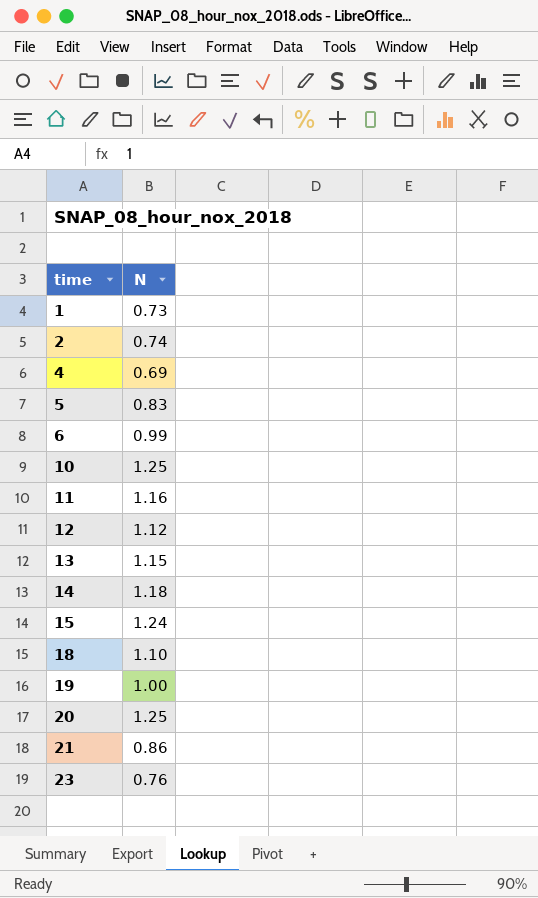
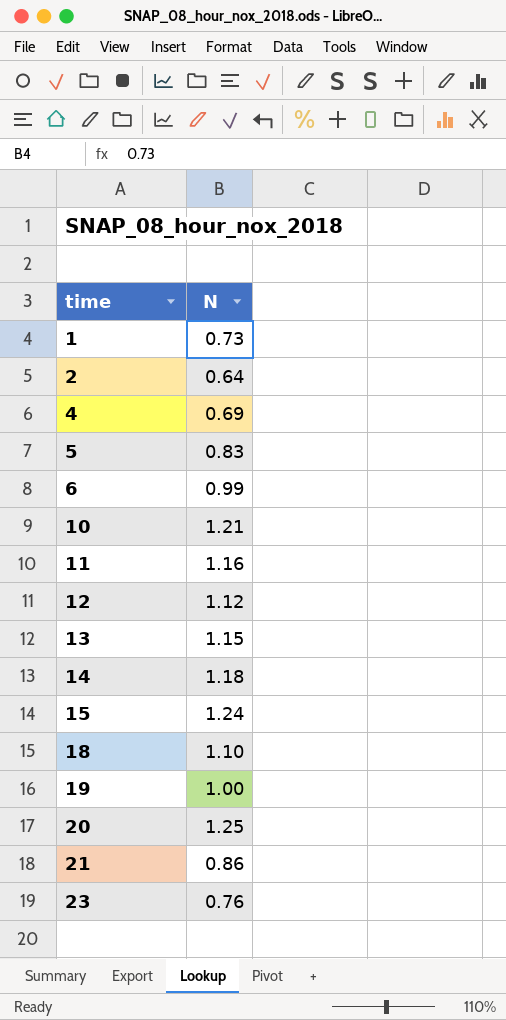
2 | N: 0.74 -> 0.64
10 | N: 1.25 -> 1.21

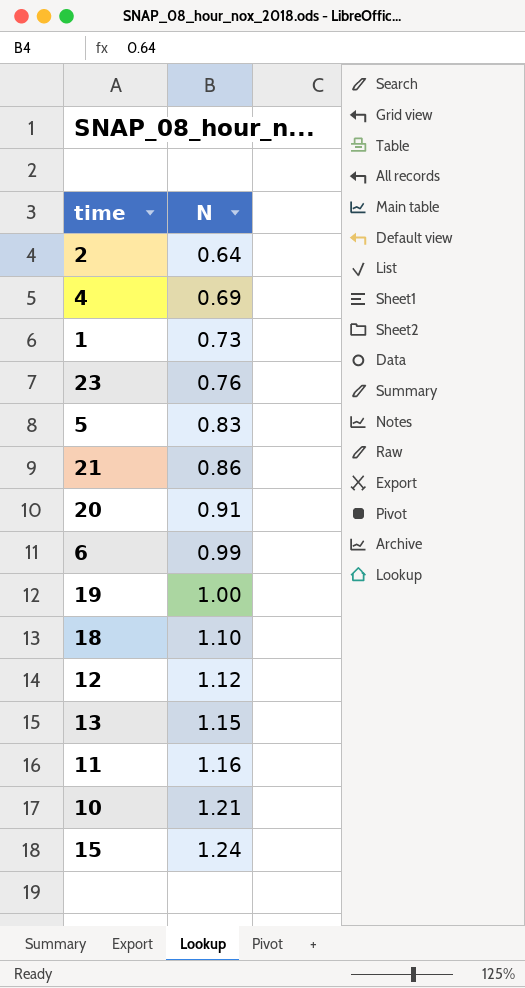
row order: time ascending -> N ascending
row 14: 1.18 -> none
20 | N: 1.25 -> 0.91

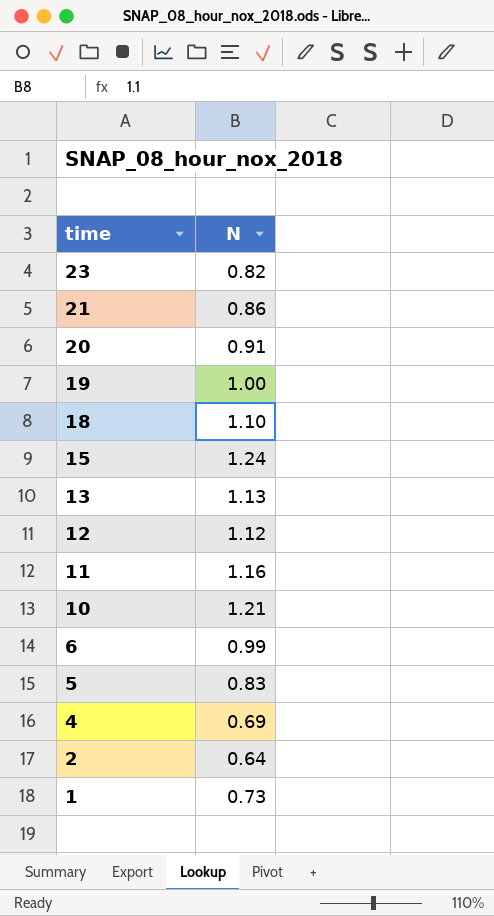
row order: N ascending -> time descending
23 | N: 0.76 -> 0.82
13 | N: 1.15 -> 1.13

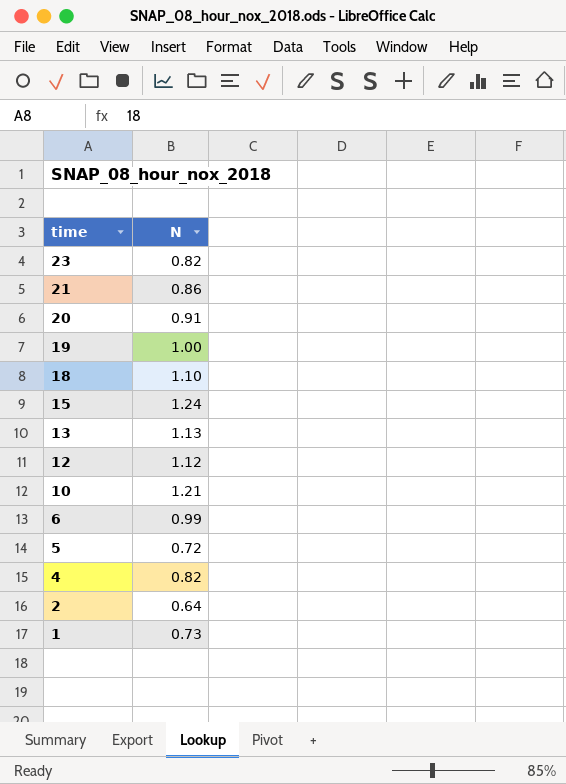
row 11: 1.16 -> none
5 | N: 0.83 -> 0.72
4 | N: 0.69 -> 0.82

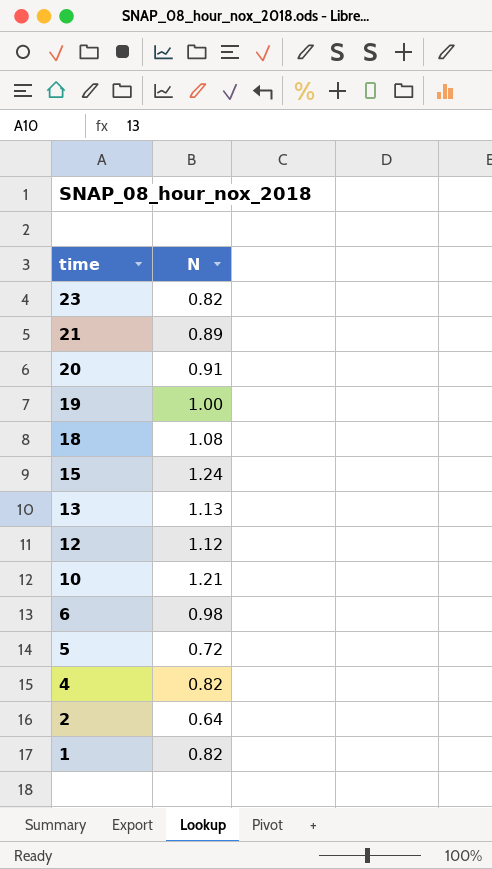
21 | N: 0.86 -> 0.89
18 | N: 1.10 -> 1.08
6 | N: 0.99 -> 0.98
1 | N: 0.73 -> 0.82

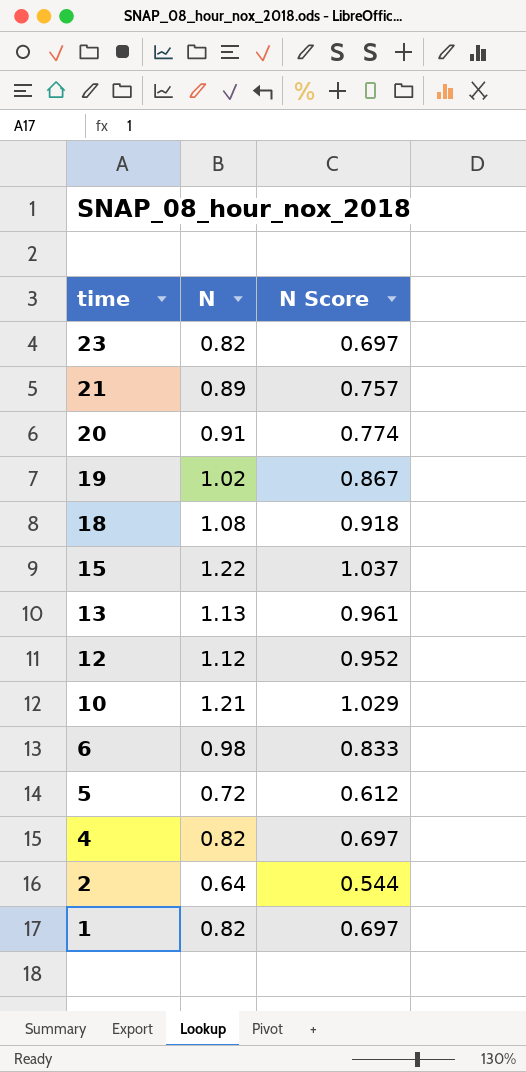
column N Score | formula: none -> [N] * 0.85
19 | N: 1.00 -> 1.02
15 | N: 1.24 -> 1.22

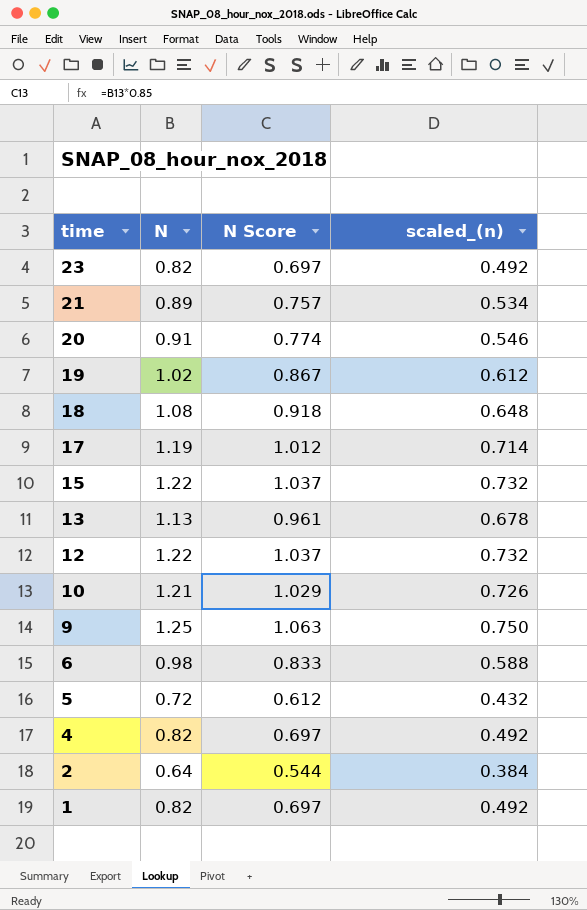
column scaled_(n) | formula: none -> [N] * 0.6
row 17: none -> 1.19 | 1.012 | 0.714
12 | N: 1.12 -> 1.22
12 | N Score: 0.952 -> 1.037
row 9: none -> 1.25 | 1.063 | 0.750

